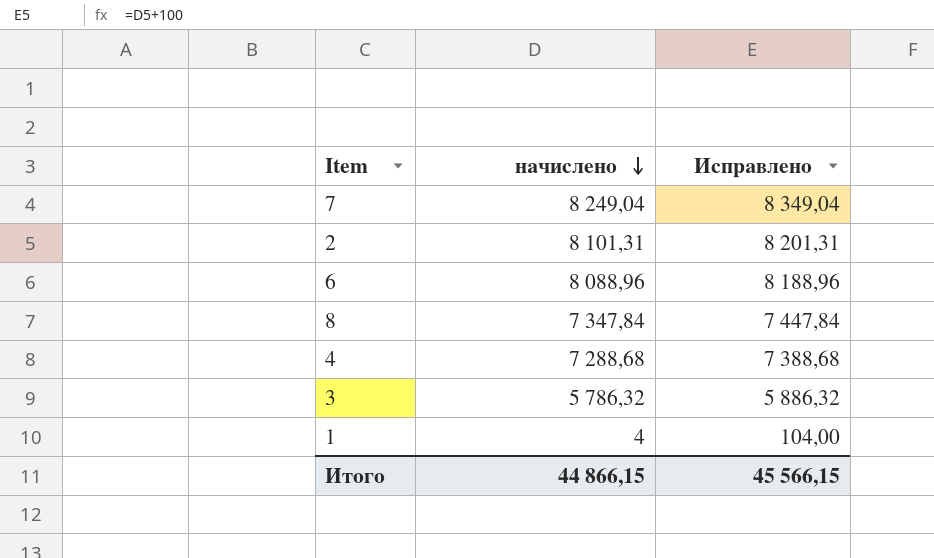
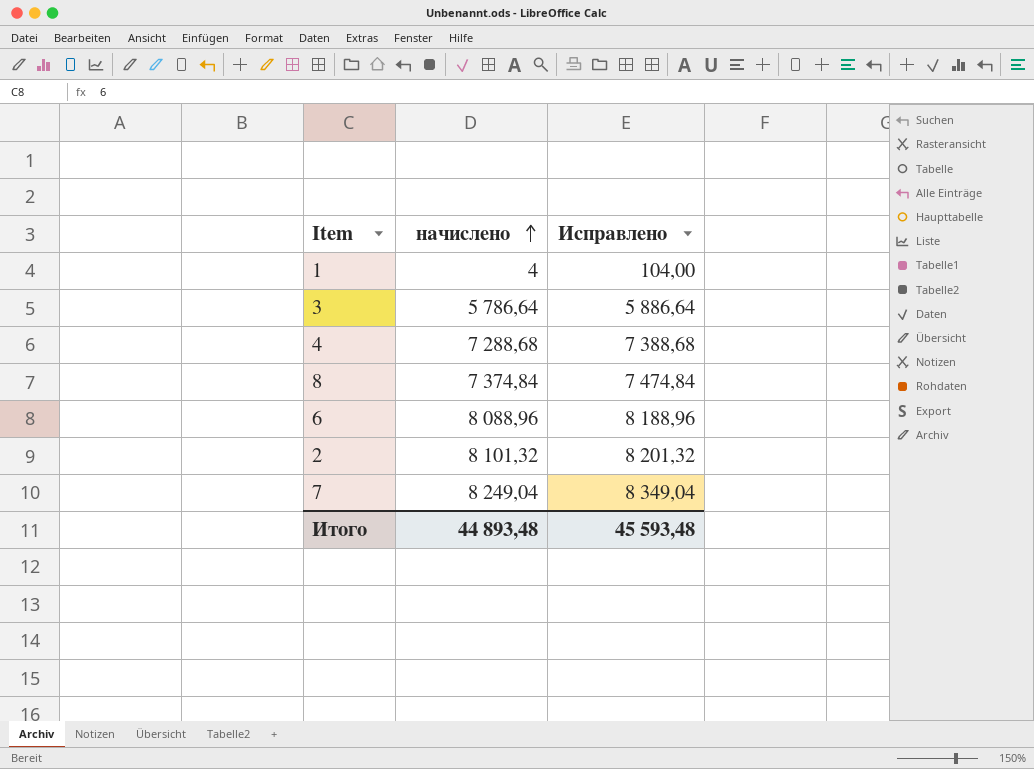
row order: начислено descending -> начислено ascending
3 | начислено: 5 786,32 -> 5 786,64
3 | Исправлено: 5 886,32 -> 5 886,64
8 | начислено: 7 347,84 -> 7 374,84
8 | Исправлено: 7 447,84 -> 7 474,84
2 | начислено: 8 101,31 -> 8 101,32
2 | Исправлено: 8 201,31 -> 8 201,32
Итого | начислено: 44 866,15 -> 44 893,48
Итого | Исправлено: 45 566,15 -> 45 593,48

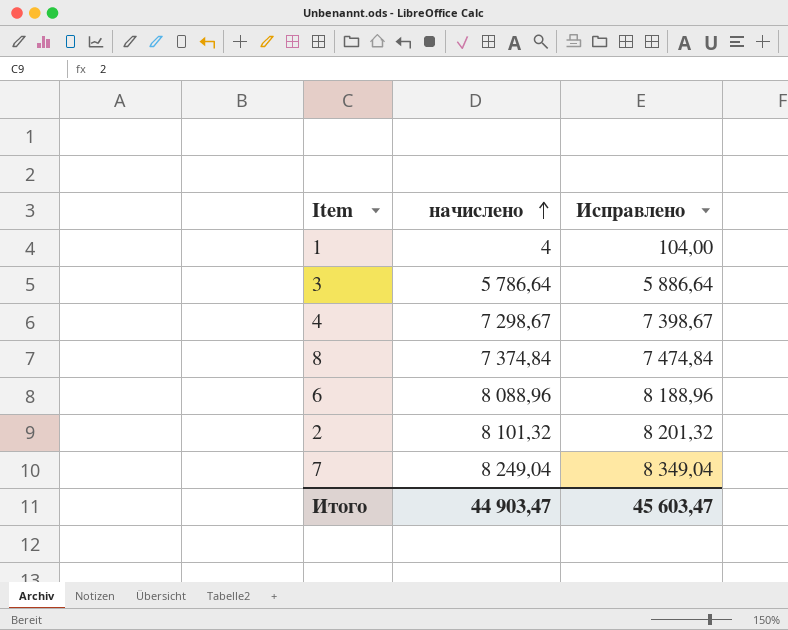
4 | начислено: 7 288,68 -> 7 298,67
4 | Исправлено: 7 388,68 -> 7 398,67
Итого | начислено: 44 893,48 -> 44 903,47
Итого | Исправлено: 45 593,48 -> 45 603,47

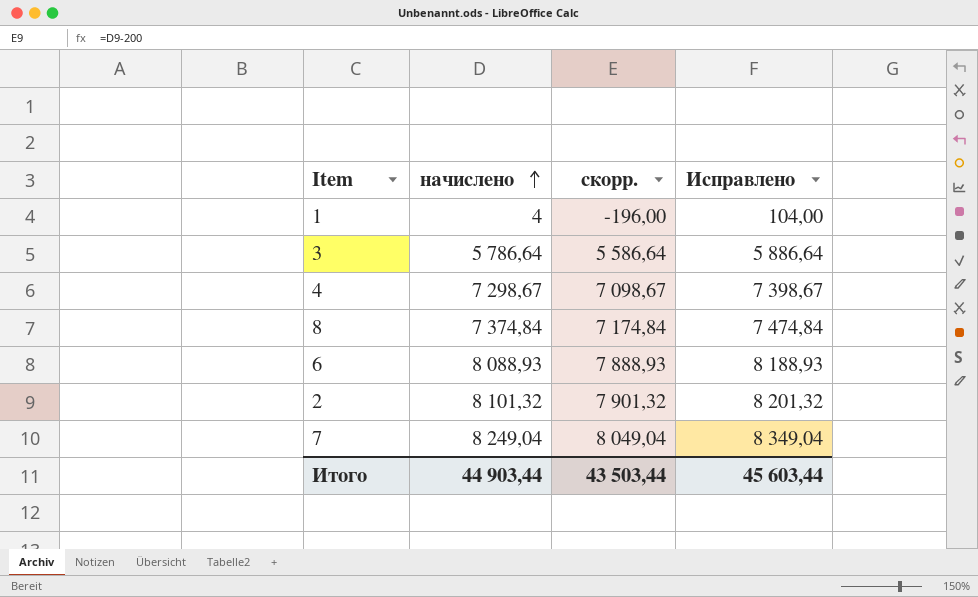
column скорр. | formula: none -> [начислено] - 200
6 | начислено: 8 088,96 -> 8 088,93
6 | Исправлено: 8 188,96 -> 8 188,93
Итого | начислено: 44 903,47 -> 44 903,44
Итого | Исправлено: 45 603,47 -> 45 603,44

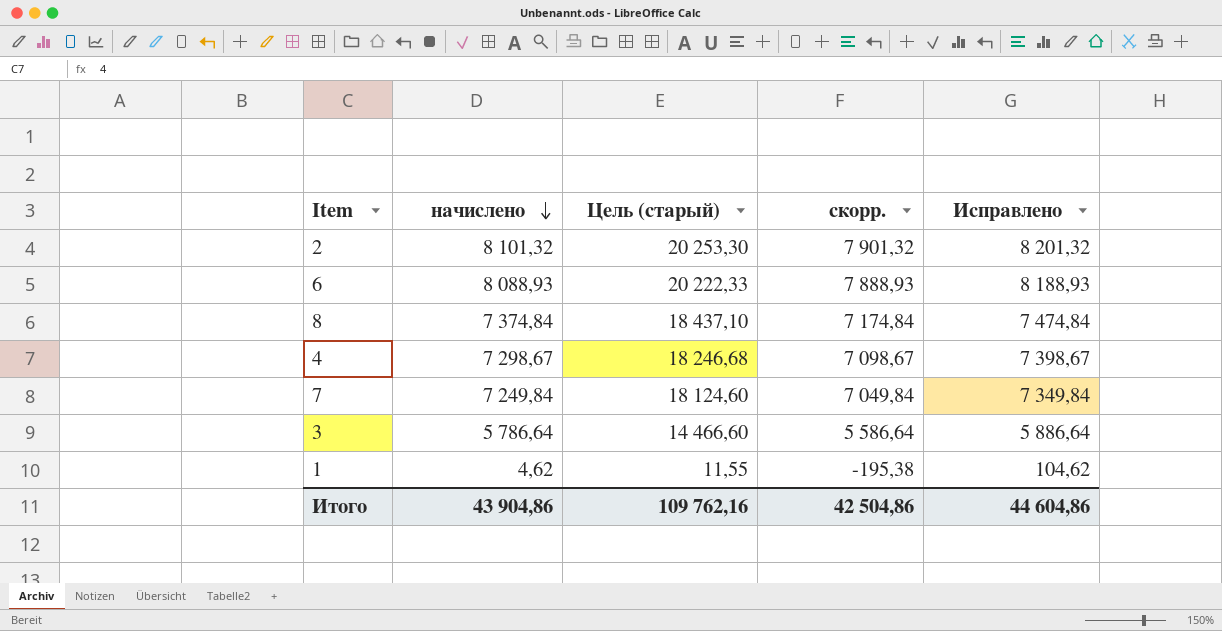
row order: начислено ascending -> начислено descending
column Цель (старый) | formula: none -> [начислено] * 2,5
7 | начислено: 8 249,04 -> 7 249,84
7 | скорр.: 8 049,04 -> 7 049,84
7 | Исправлено: 8 349,04 -> 7 349,84
1 | начислено: 4 -> 4,62
1 | скорр.: -196,00 -> -195,38
1 | Исправлено: 104,00 -> 104,62
Итого | начислено: 44 903,44 -> 43 904,86
Итого | скорр.: 43 503,44 -> 42 504,86
Итого | Исправлено: 45 603,44 -> 44 604,86

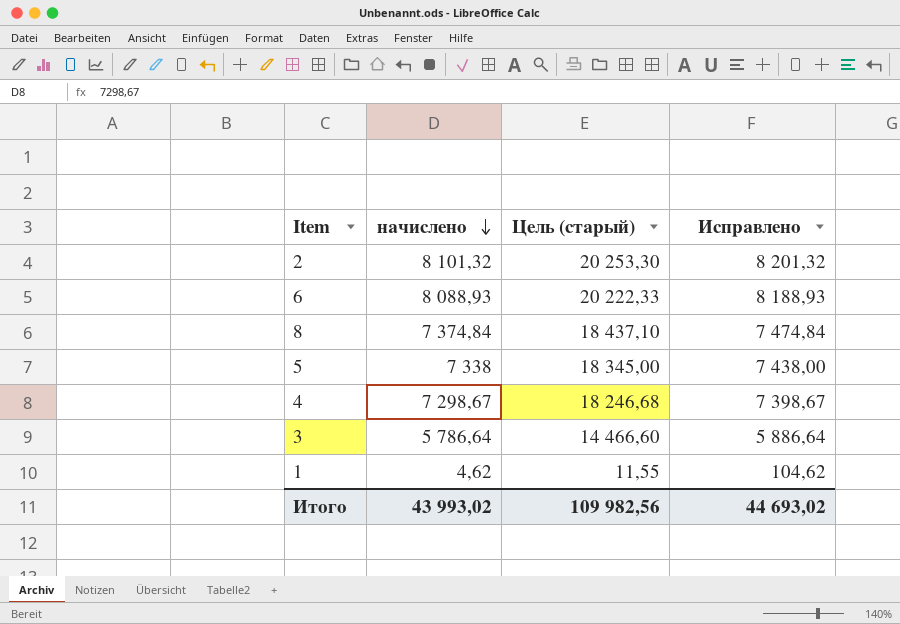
column скорр. | formula: [начислено] - 200 -> none
row 7: 7 249,84 | 18 124,60 | 7 049,84 | 7 349,84 -> none
row 5: none -> 7 338 | 18 345,00 | 7 438,00
Итого | начислено: 43 904,86 -> 43 993,02
Итого | Цель (старый): 109 762,16 -> 109 982,56
Итого | Исправлено: 44 604,86 -> 44 693,02

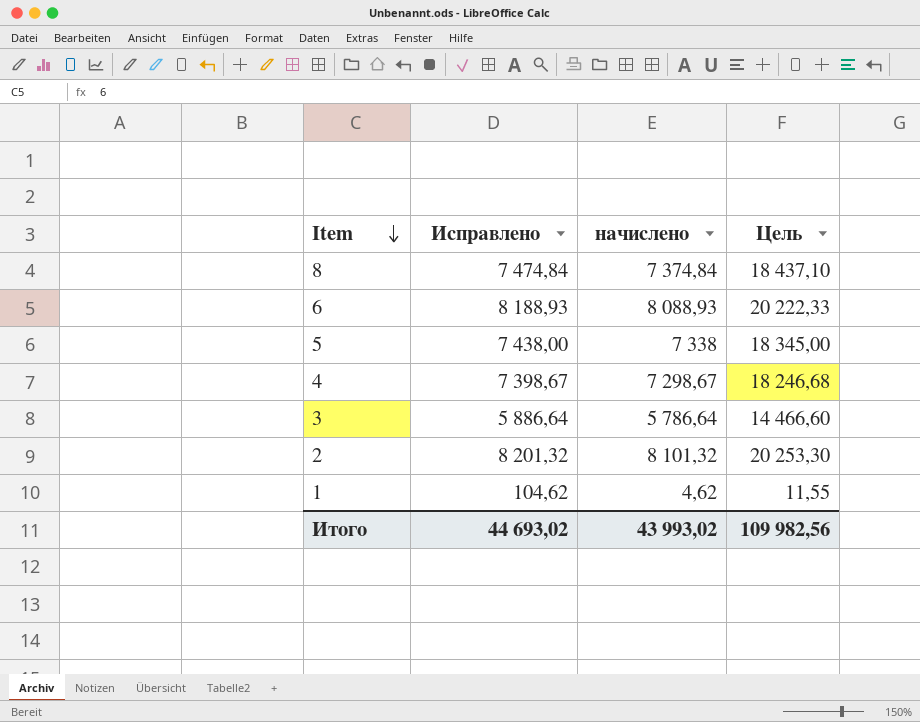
row order: начислено descending -> Item descending
column Исправлено | position: 4 -> 2
column name: Цель (старый) -> Цель

